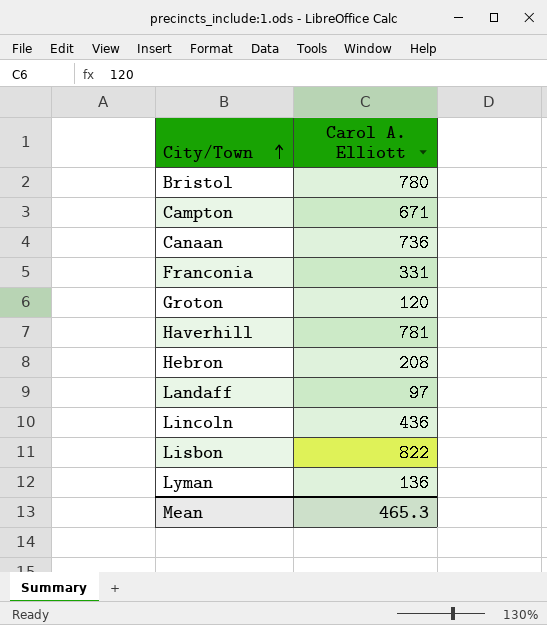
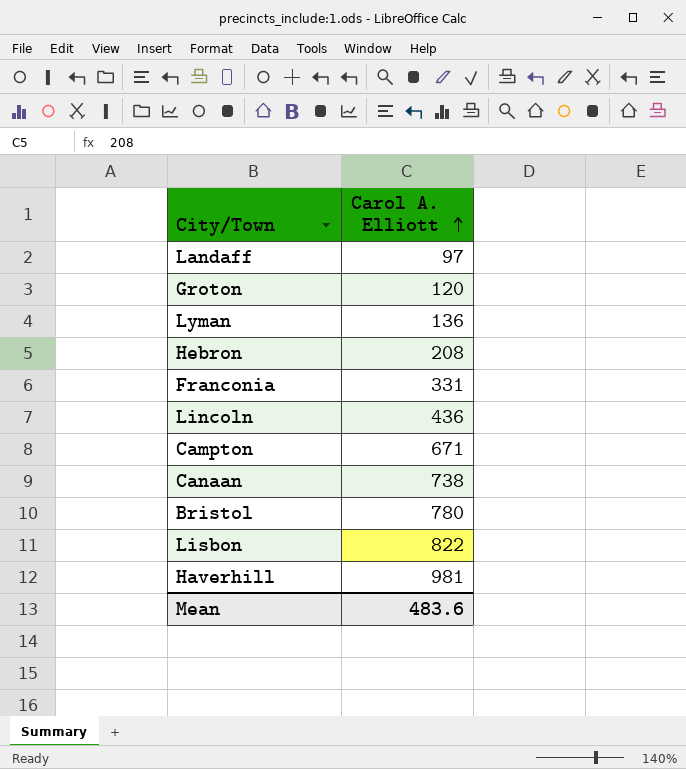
row order: City/Town ascending -> Carol A. Elliott ascending
Canaan | Carol A. Elliott: 736 -> 738
Haverhill | Carol A. Elliott: 781 -> 981
Mean | Carol A. Elliott: 465.3 -> 483.6

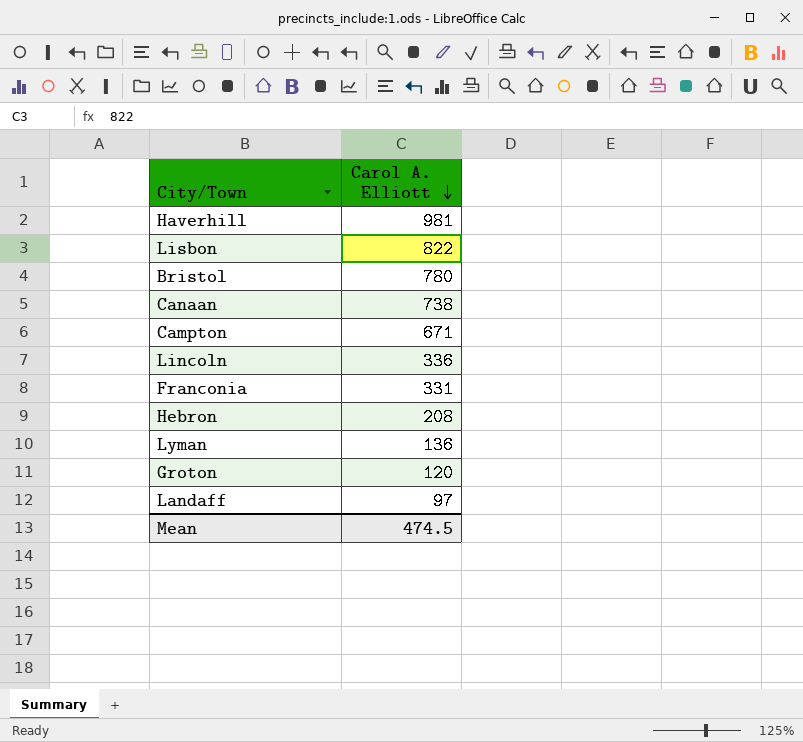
row order: Carol A. Elliott ascending -> Carol A. Elliott descending
Lincoln | Carol A. Elliott: 436 -> 336
Mean | Carol A. Elliott: 483.6 -> 474.5

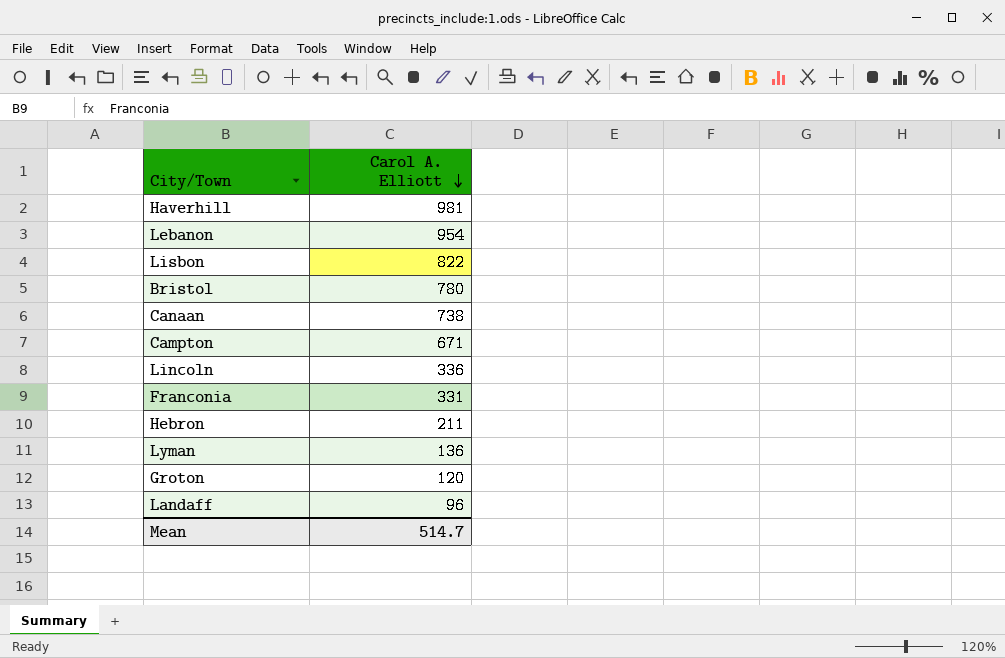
row Lebanon: none -> 954
Hebron | Carol A. Elliott: 208 -> 211
Landaff | Carol A. Elliott: 97 -> 96
Mean | Carol A. Elliott: 474.5 -> 514.7

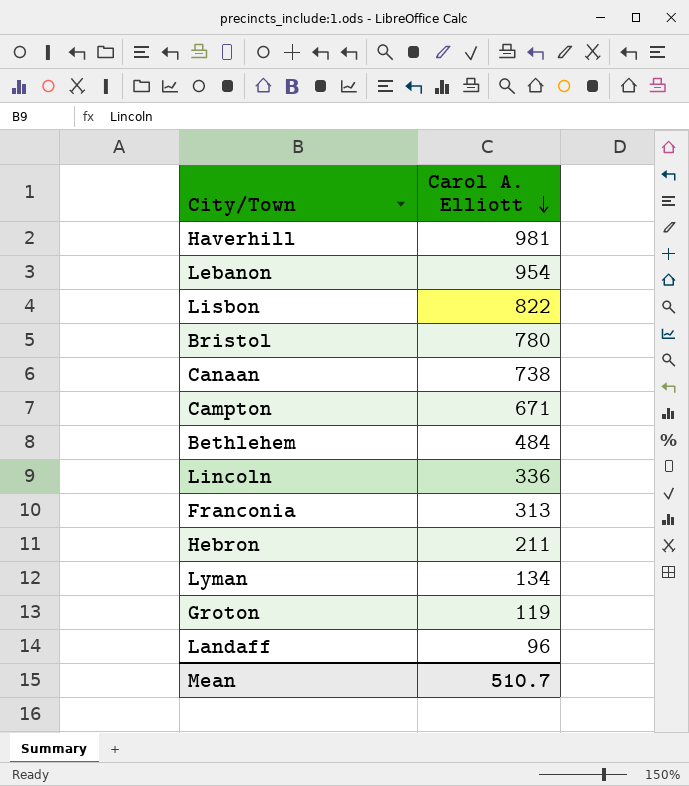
row Bethlehem: none -> 484
Franconia | Carol A. Elliott: 331 -> 313
Lyman | Carol A. Elliott: 136 -> 134
Groton | Carol A. Elliott: 120 -> 119
Mean | Carol A. Elliott: 514.7 -> 510.7

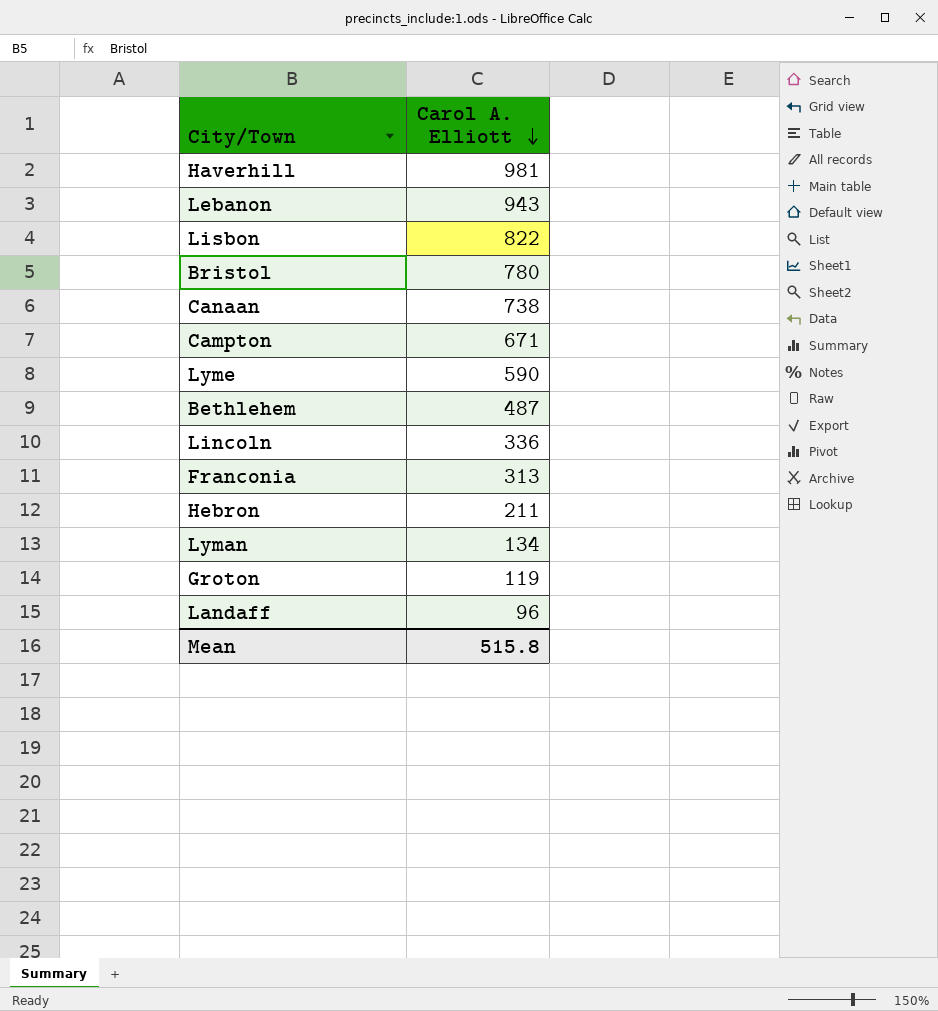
Lebanon | Carol A. Elliott: 954 -> 943
row Lyme: none -> 590
Bethlehem | Carol A. Elliott: 484 -> 487
Mean | Carol A. Elliott: 510.7 -> 515.8

